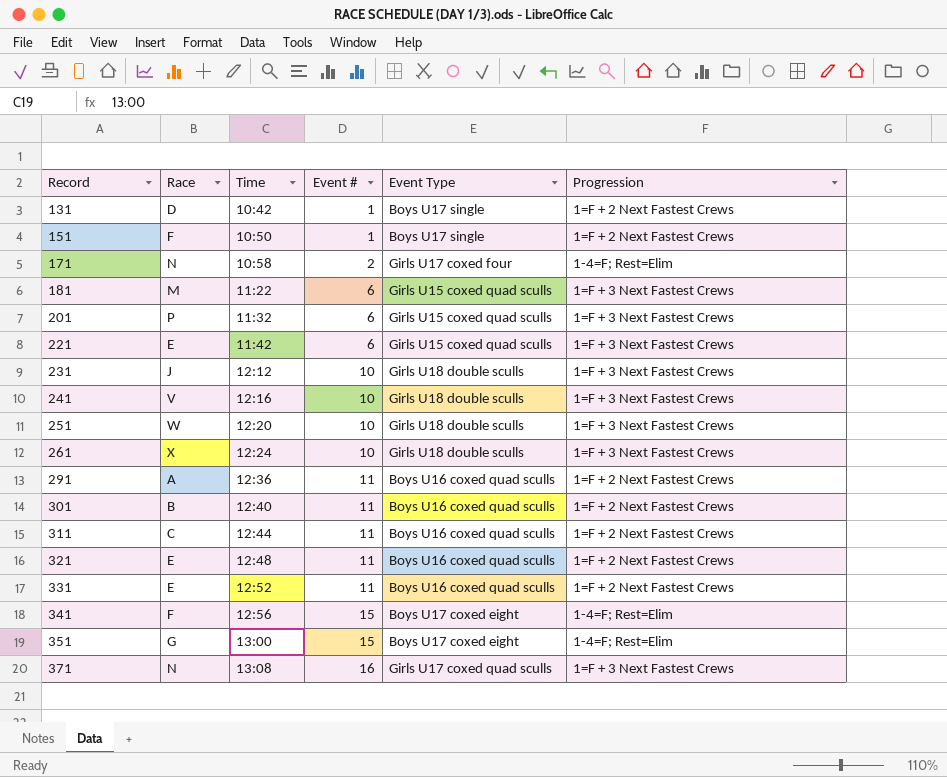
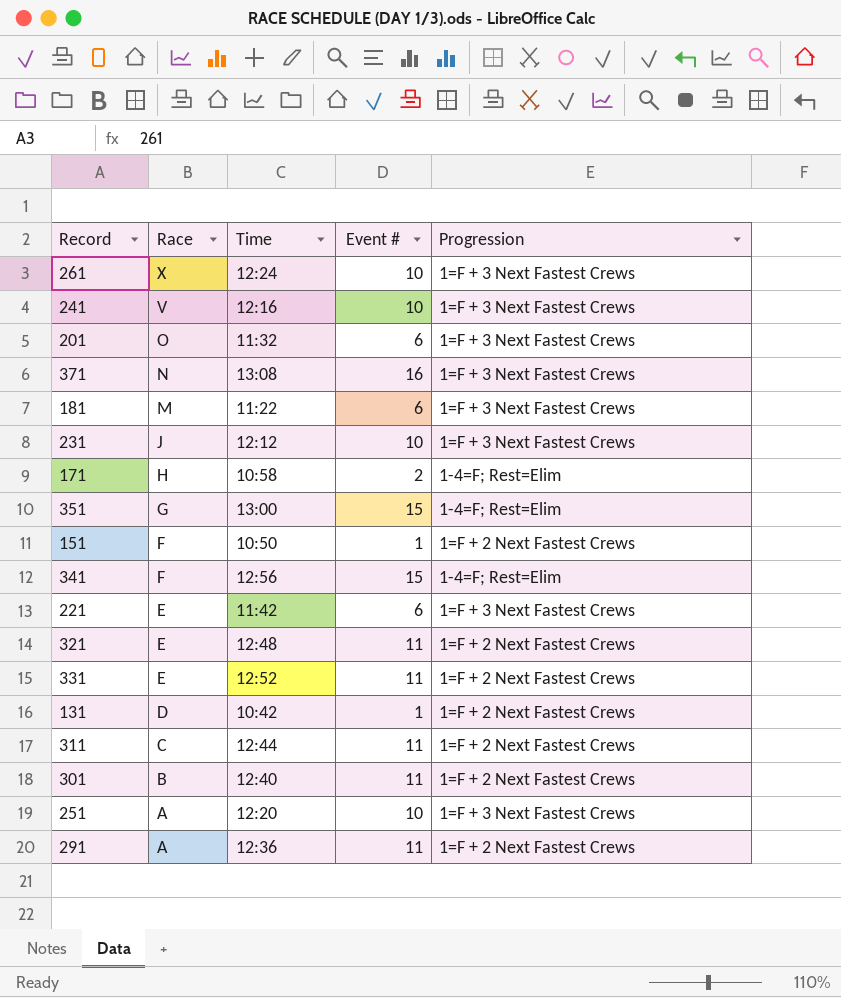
row order: Record ascending -> Race descending
column Event Type | position: 5 -> none
201 | Race: P -> O
171 | Race: N -> H
251 | Race: W -> A

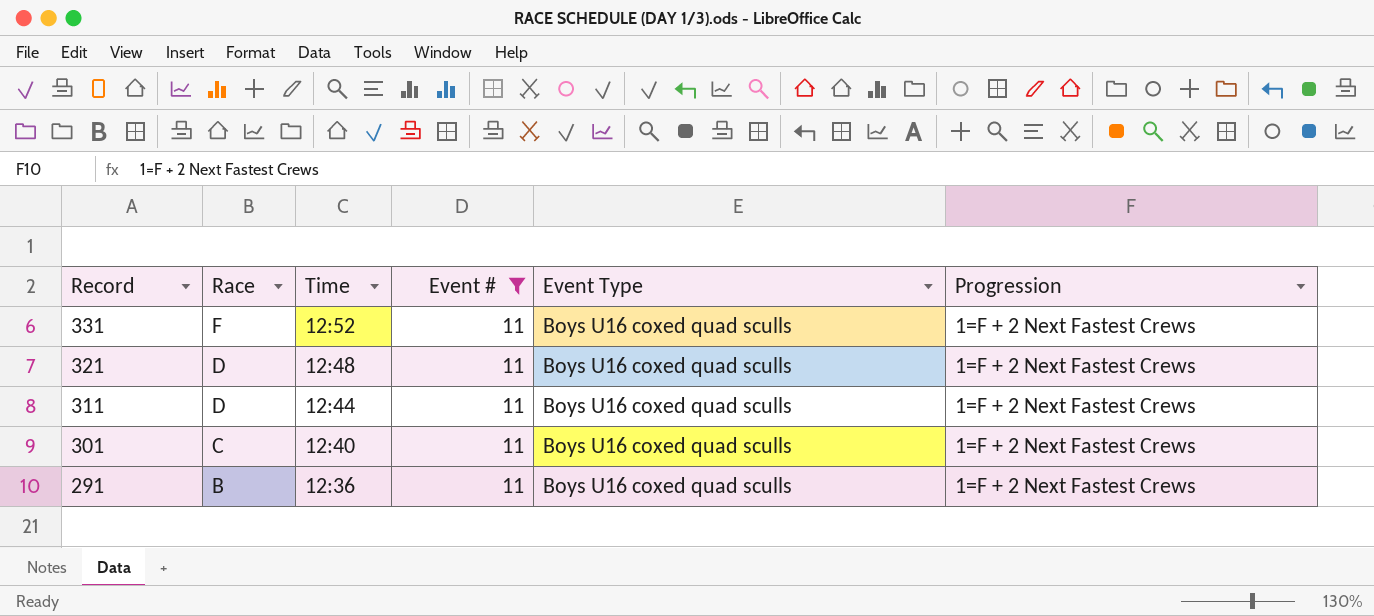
filter: none -> Event # = 11
row order: Race descending -> Record descending
column Event Type | position: none -> 5
331 | Race: E -> F
321 | Race: E -> D
311 | Race: C -> D
301 | Race: B -> C
291 | Race: A -> B

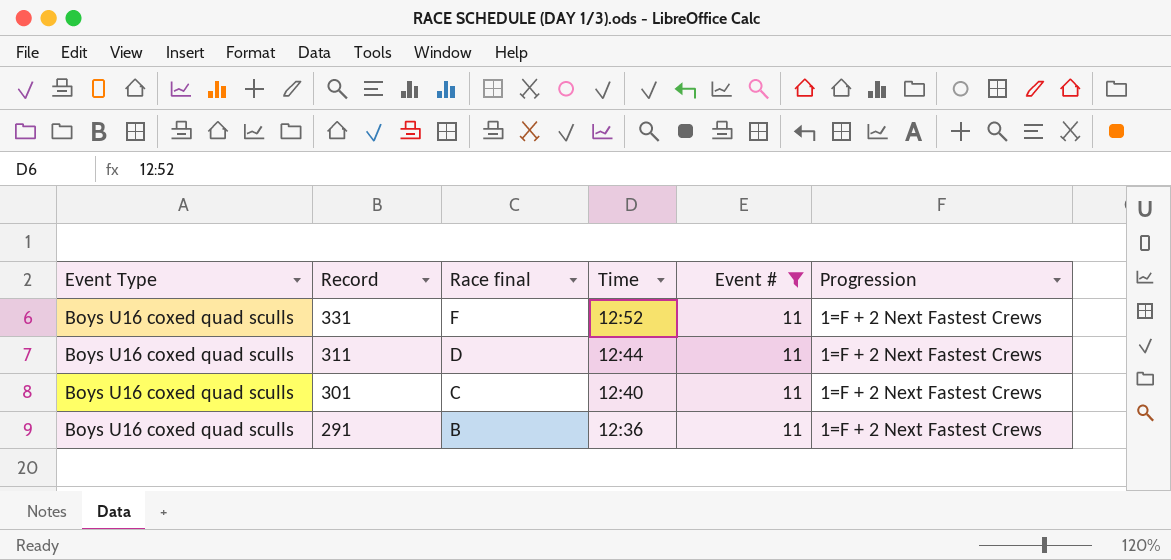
column Event Type | position: 5 -> 1
column name: Race -> Race final
row 321: D | 12:48 | 11 | Boys U16 coxed quad sculls | 1=F + 2 Next Fastest Crews -> none

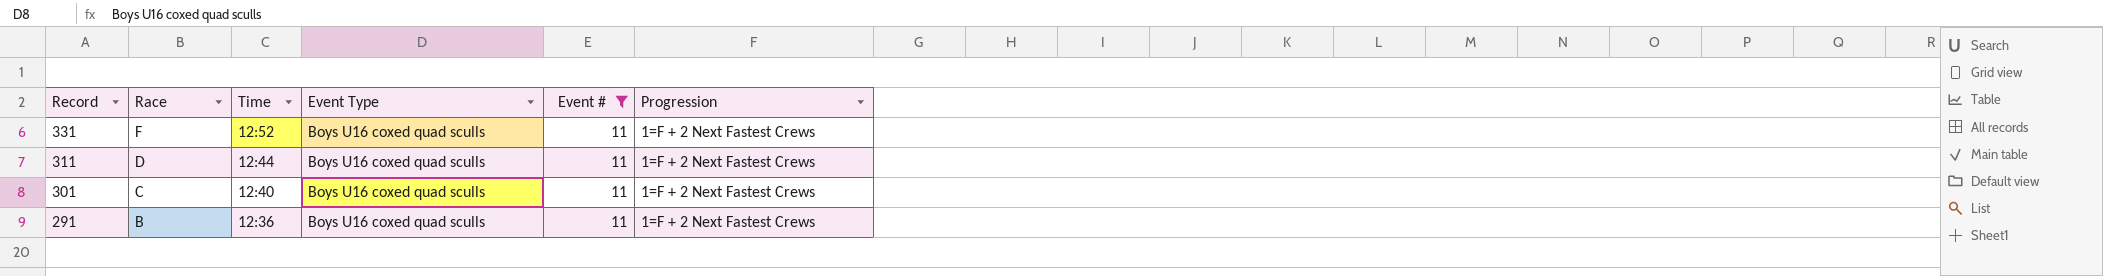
column name: Race final -> Race
column Event Type | position: 1 -> 4

